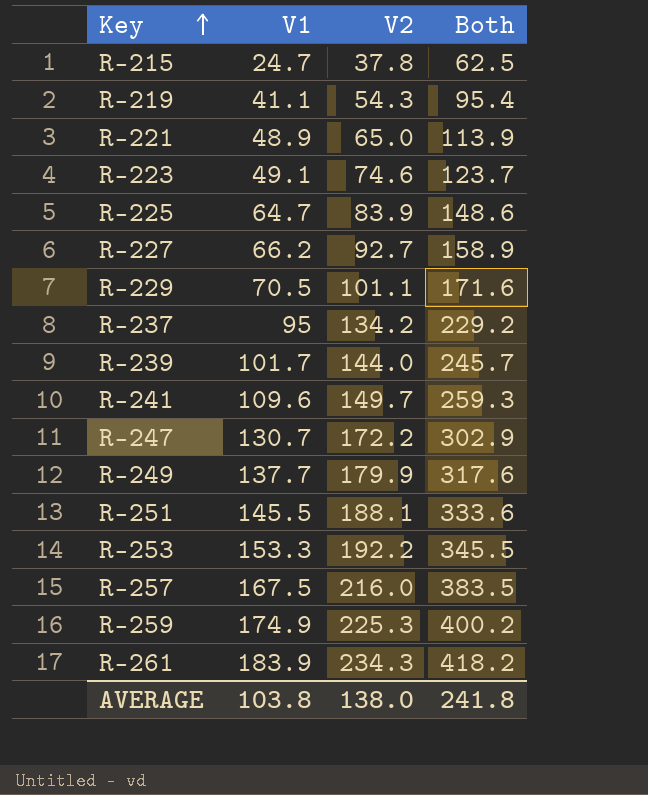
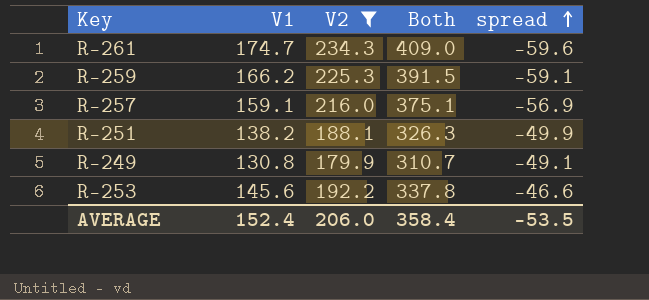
filter: none -> V2 >= 179.9
row order: Key ascending -> spread ascending
column spread | formula: none -> [V1] - [V2]
R-261 | V1: 183.9 -> 174.7
R-261 | Both: 418.2 -> 409.0
R-259 | V1: 174.9 -> 166.2
R-259 | Both: 400.2 -> 391.5
R-257 | V1: 167.5 -> 159.1
R-257 | Both: 383.5 -> 375.1
R-251 | V1: 145.5 -> 138.2
R-251 | Both: 333.6 -> 326.3
R-249 | V1: 137.7 -> 130.8
R-249 | Both: 317.6 -> 310.7
R-253 | V1: 153.3 -> 145.6
R-253 | Both: 345.5 -> 337.8
AVERAGE | V1: 103.8 -> 152.4
AVERAGE | V2: 138.0 -> 206.0
AVERAGE | Both: 241.8 -> 358.4

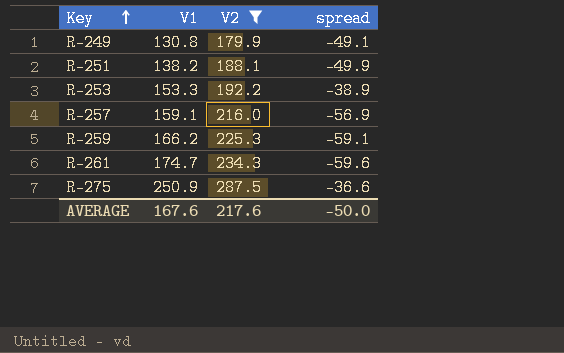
row order: spread ascending -> Key ascending
column Both | formula: [V1] + [V2] -> none
R-253 | V1: 145.6 -> 153.3
R-253 | spread: -46.6 -> -38.9
row R-275: none -> 250.9 | 287.5 | -36.6
AVERAGE | V1: 152.4 -> 167.6
AVERAGE | V2: 206.0 -> 217.6
AVERAGE | spread: -53.5 -> -50.0

